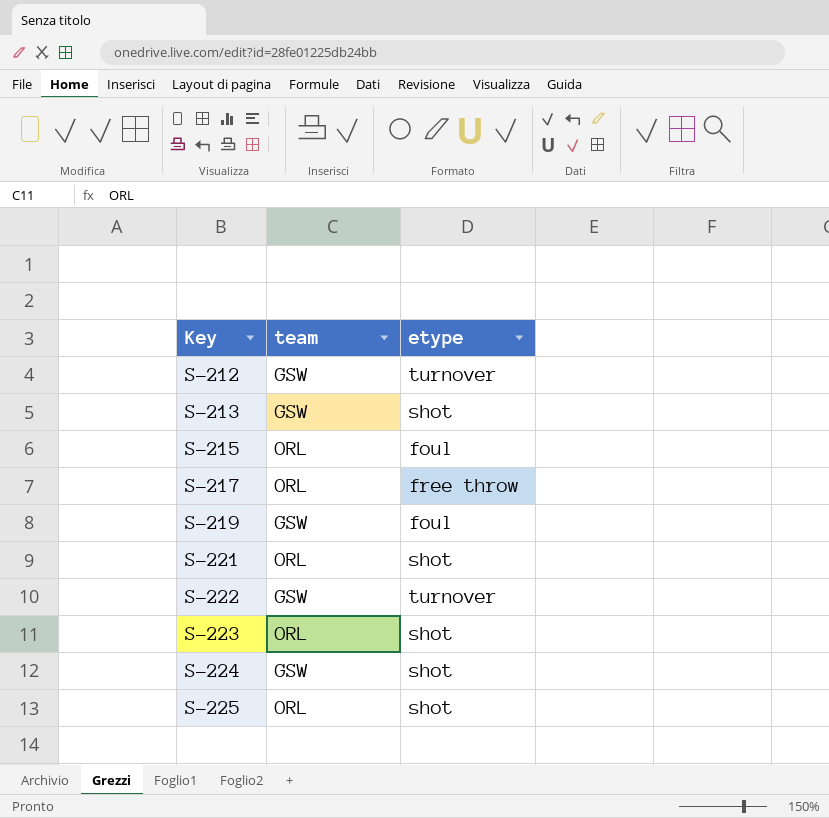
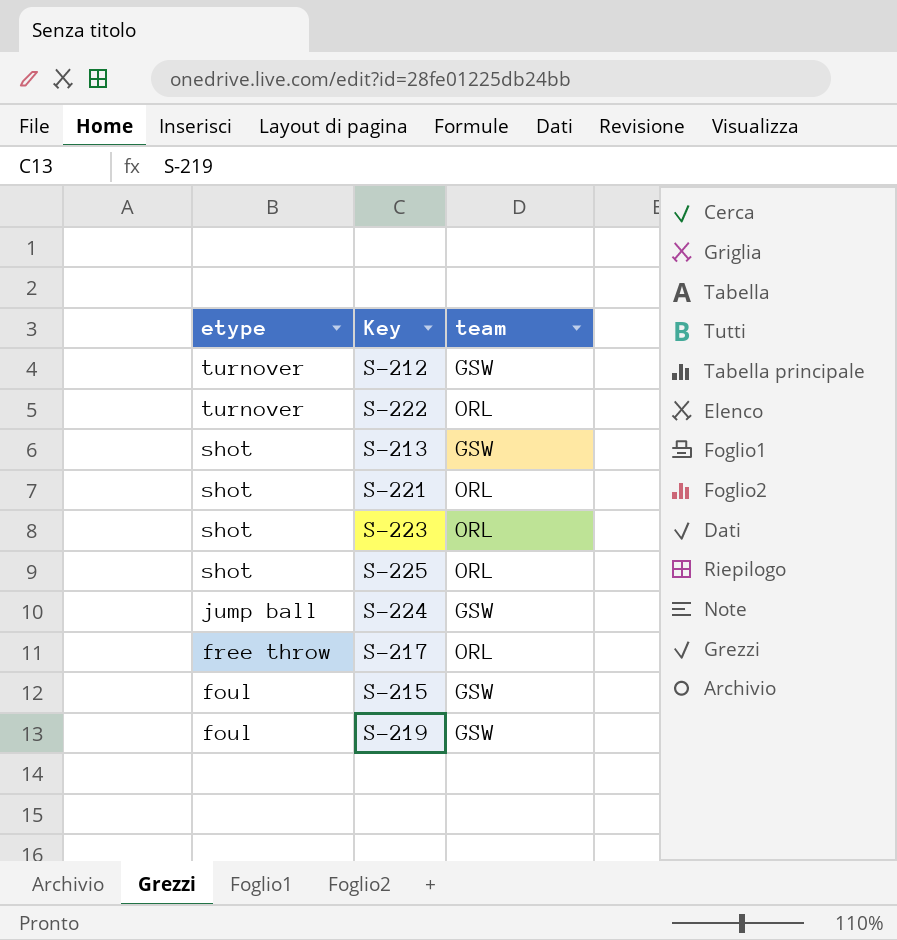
row order: Key ascending -> etype descending
column etype | position: 3 -> 1
S-222 | team: GSW -> ORL
S-224 | etype: shot -> jump ball
S-215 | team: ORL -> GSW

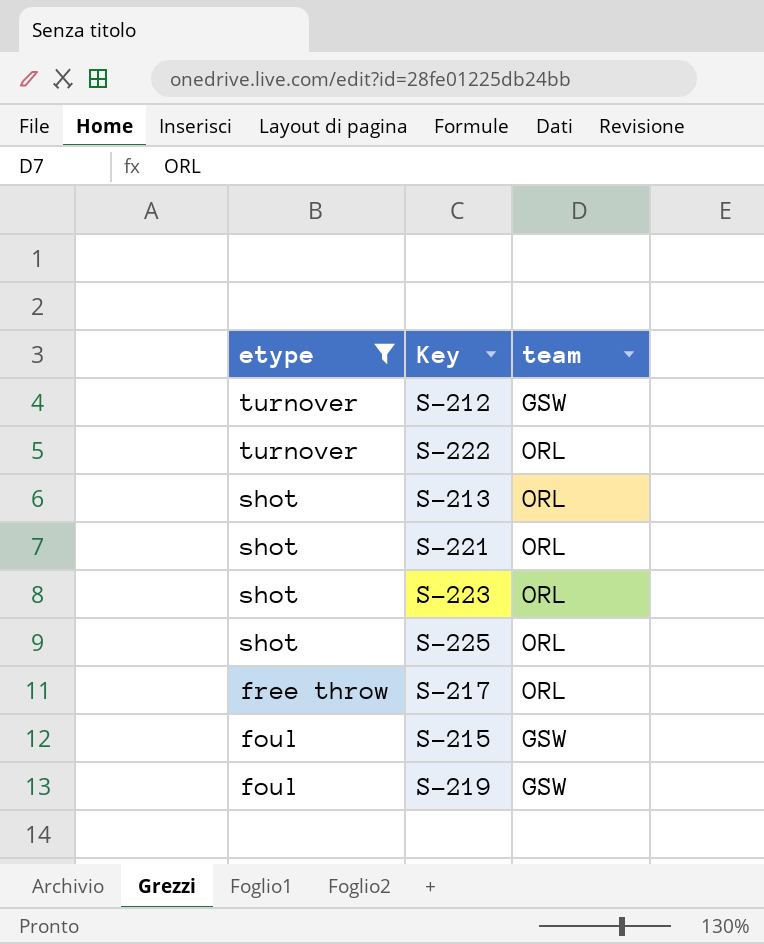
filter: none -> etype != jump ball
S-213 | team: GSW -> ORL

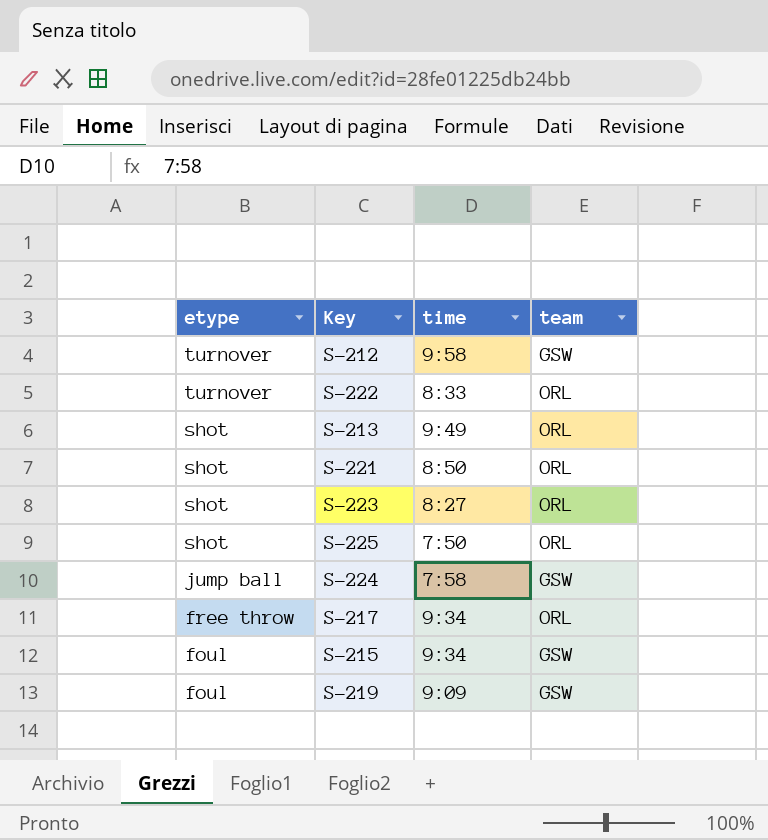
filter: etype != jump ball -> none
column time | position: none -> 3

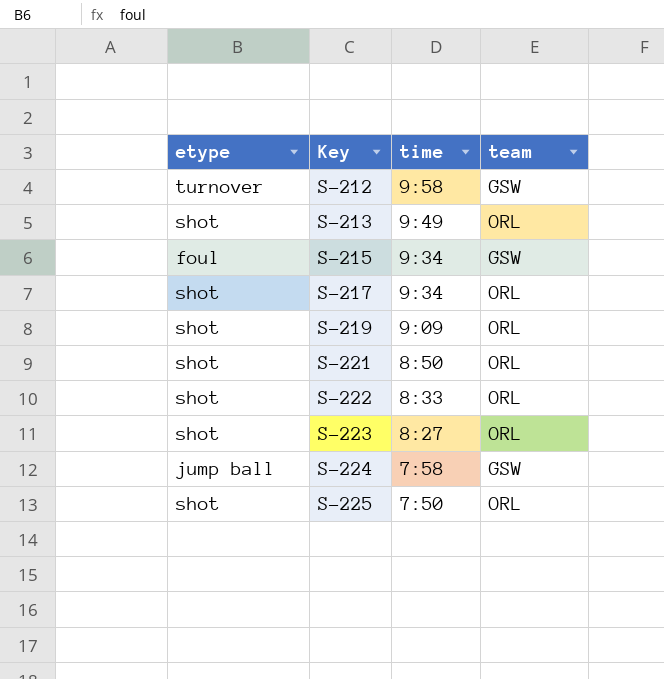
row order: etype descending -> Key ascending
S-217 | etype: free throw -> shot
S-219 | etype: foul -> shot
S-219 | team: GSW -> ORL
S-222 | etype: turnover -> shot

